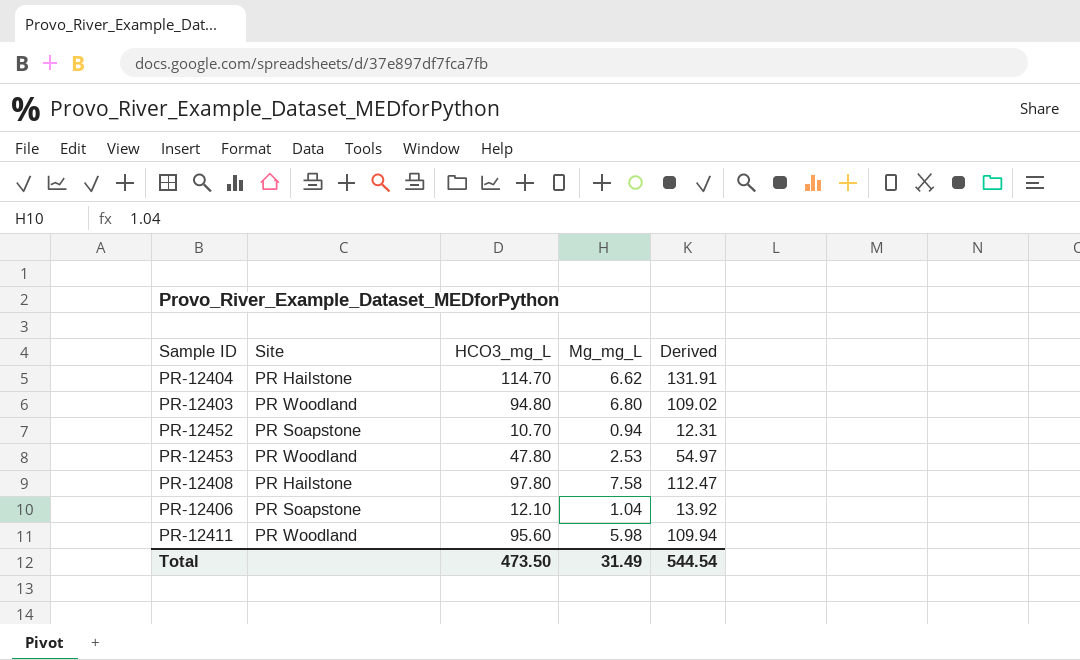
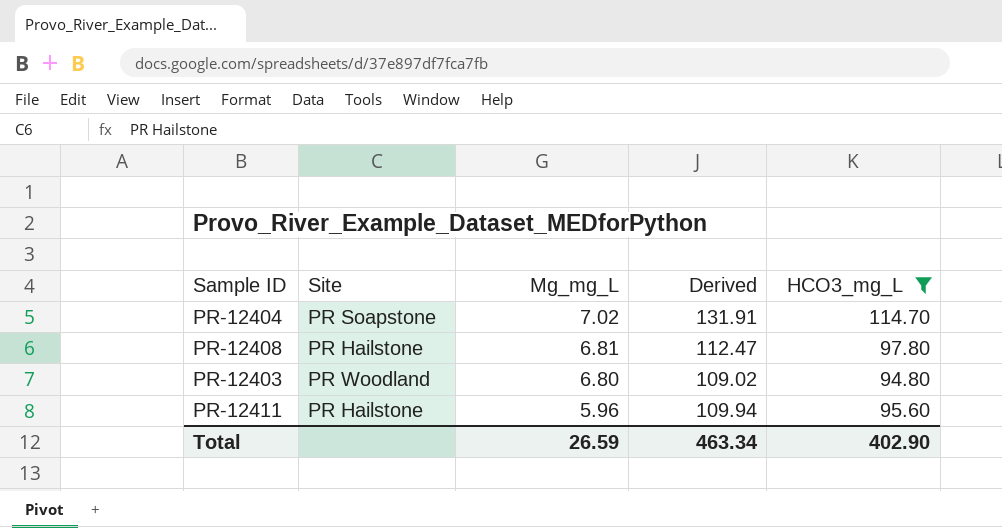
filter: none -> HCO3_mg_L >= 94.80
row order: none -> Mg_mg_L descending
column HCO3_mg_L | position: 3 -> 5
PR-12404 | Site: PR Hailstone -> PR Soapstone
PR-12404 | Mg_mg_L: 6.62 -> 7.02
PR-12408 | Mg_mg_L: 7.58 -> 6.81
PR-12411 | Site: PR Woodland -> PR Hailstone
PR-12411 | Mg_mg_L: 5.98 -> 5.96
Total | Mg_mg_L: 31.49 -> 26.59
Total | Derived: 544.54 -> 463.34
Total | HCO3_mg_L: 473.50 -> 402.90

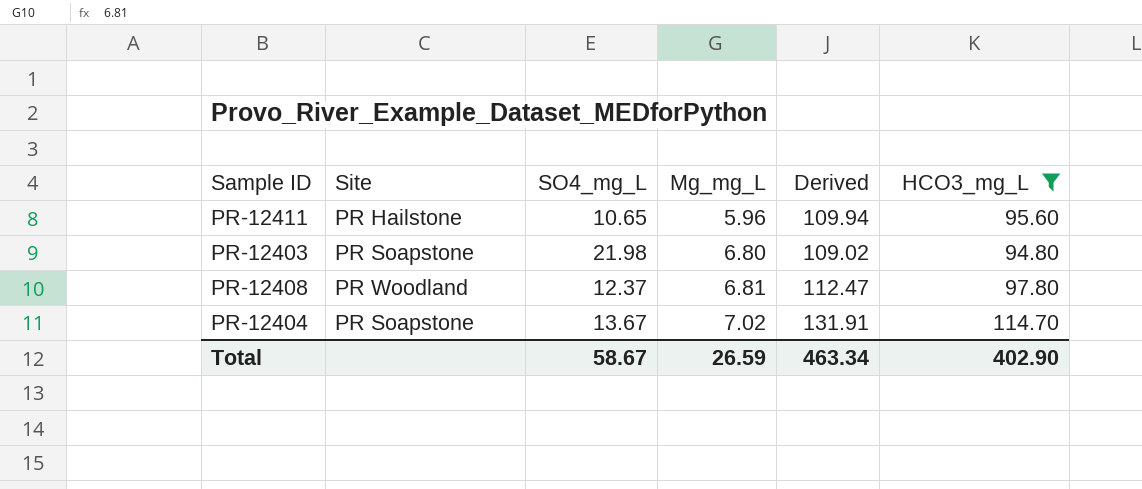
row order: Mg_mg_L descending -> Mg_mg_L ascending
column SO4_mg_L | position: none -> 3
PR-12403 | Site: PR Woodland -> PR Soapstone
PR-12408 | Site: PR Hailstone -> PR Woodland

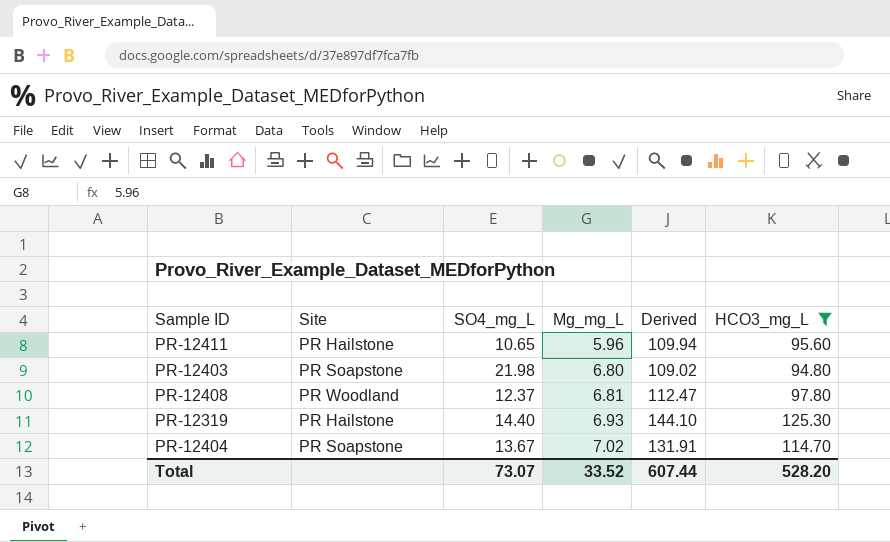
row PR-12319: none -> PR Hailstone | 14.40 | 6.93 | 144.10 | 125.30
Total | SO4_mg_L: 58.67 -> 73.07
Total | Mg_mg_L: 26.59 -> 33.52
Total | Derived: 463.34 -> 607.44
Total | HCO3_mg_L: 402.90 -> 528.20

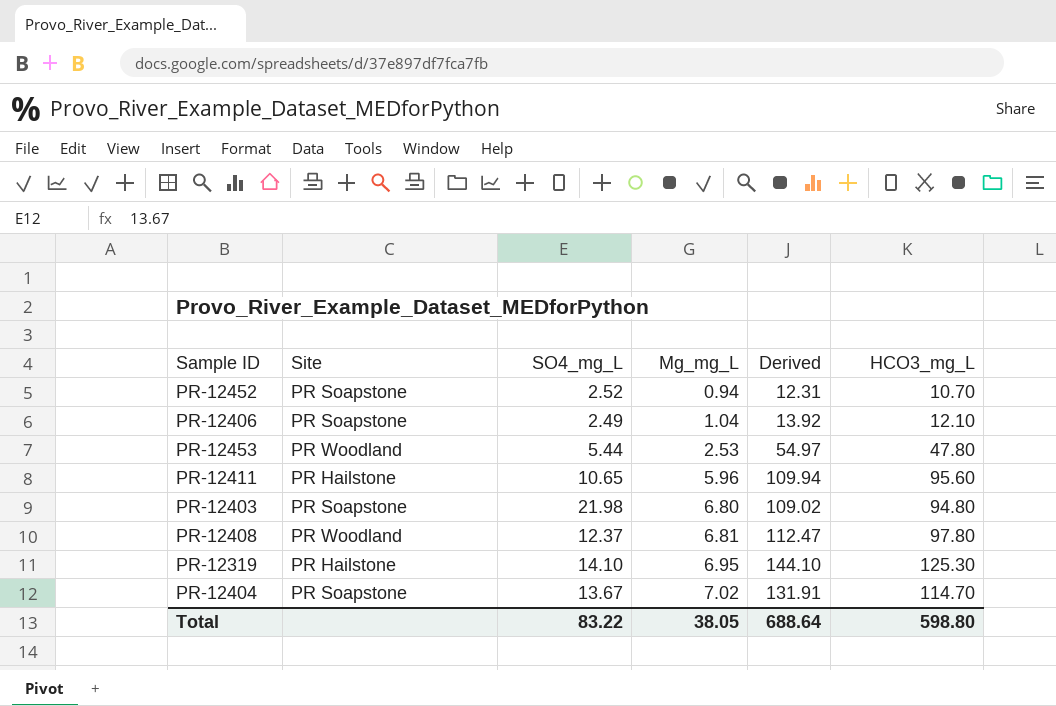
filter: HCO3_mg_L >= 94.80 -> none
PR-12319 | SO4_mg_L: 14.40 -> 14.10
PR-12319 | Mg_mg_L: 6.93 -> 6.95
Total | SO4_mg_L: 73.07 -> 83.22
Total | Mg_mg_L: 33.52 -> 38.05
Total | Derived: 607.44 -> 688.64
Total | HCO3_mg_L: 528.20 -> 598.80

